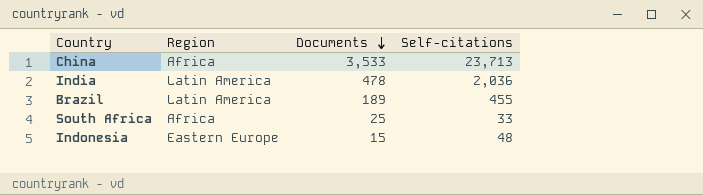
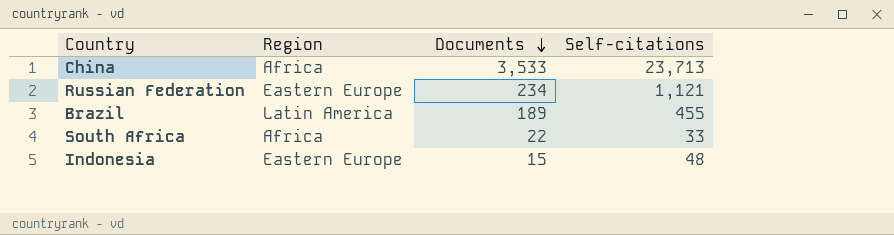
row India: Latin America | 478 | 2,036 -> none
row Russian Federation: none -> Eastern Europe | 234 | 1,121
South Africa | Documents: 25 -> 22

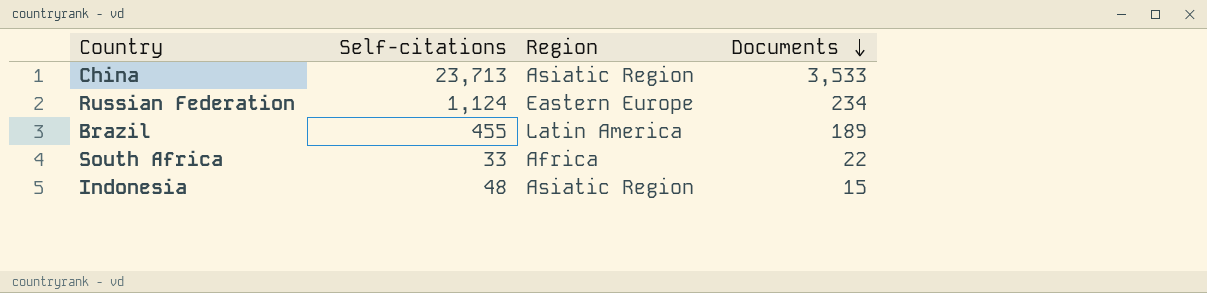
column Self-citations | position: 4 -> 2
China | Region: Africa -> Asiatic Region
Russian Federation | Self-citations: 1,121 -> 1,124
Indonesia | Region: Eastern Europe -> Asiatic Region

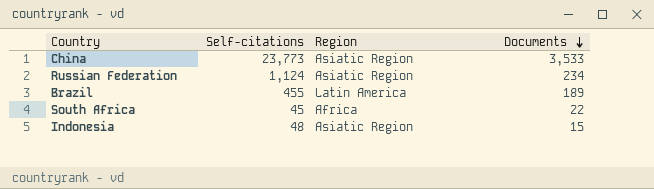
China | Self-citations: 23,713 -> 23,773
Russian Federation | Region: Eastern Europe -> Asiatic Region
South Africa | Self-citations: 33 -> 45

